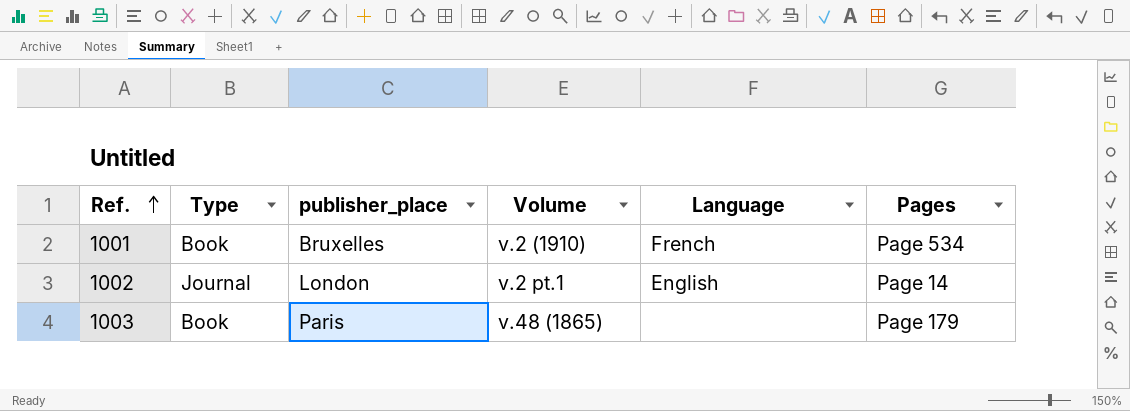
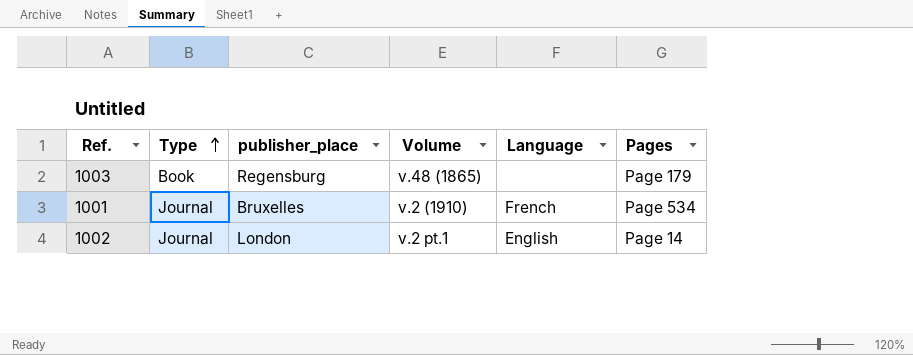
row order: Ref. ascending -> Type ascending
1003 | publisher_place: Paris -> Regensburg
1001 | Type: Book -> Journal

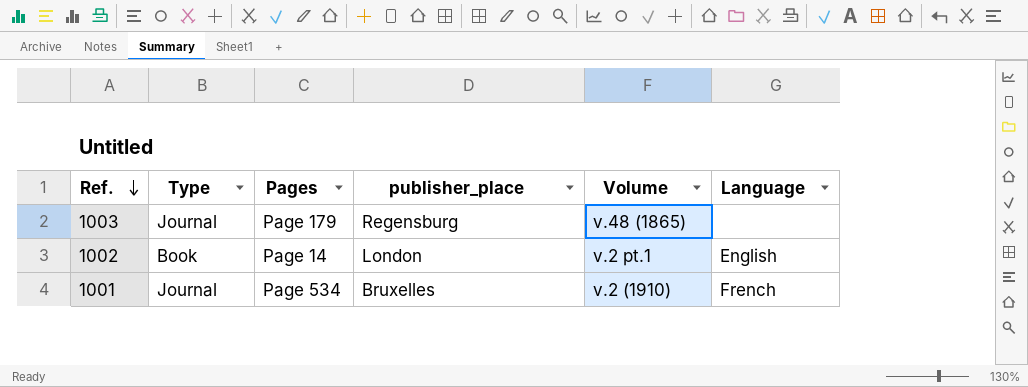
row order: Type ascending -> Ref. descending
column Pages | position: 6 -> 3
1003 | Type: Book -> Journal
1002 | Type: Journal -> Book

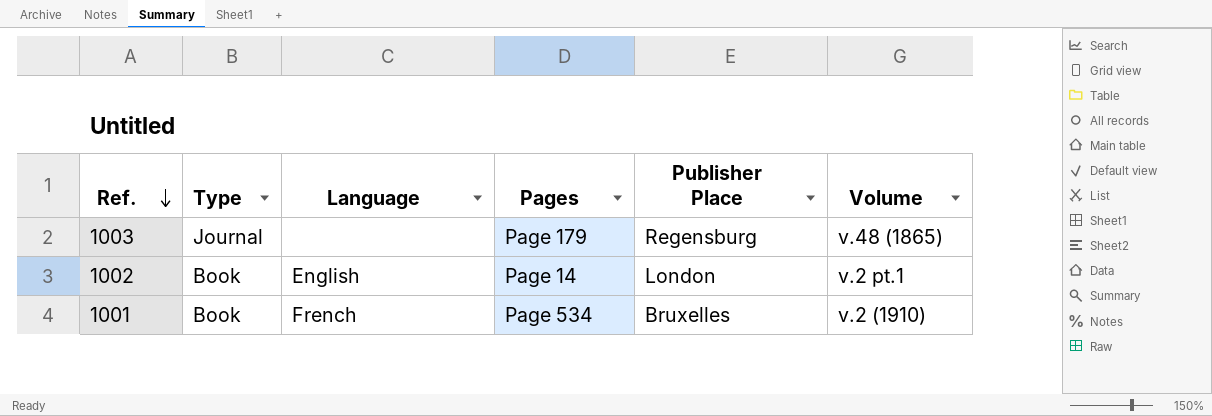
column Language | position: 6 -> 3
column name: publisher_place -> Publisher Place
1001 | Type: Journal -> Book

